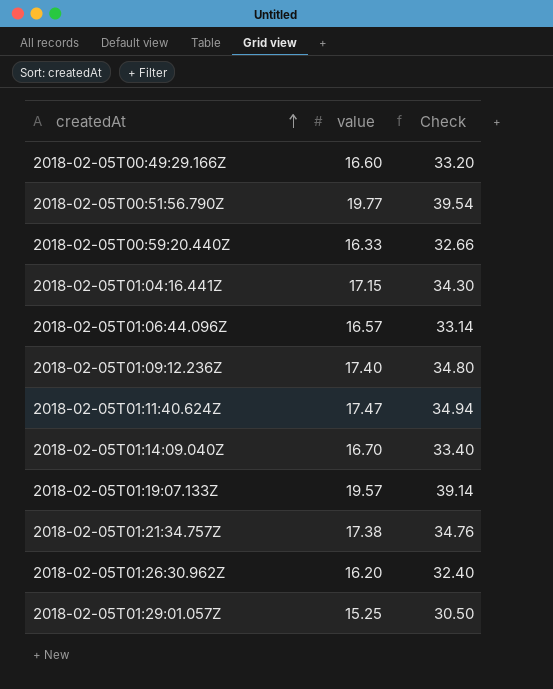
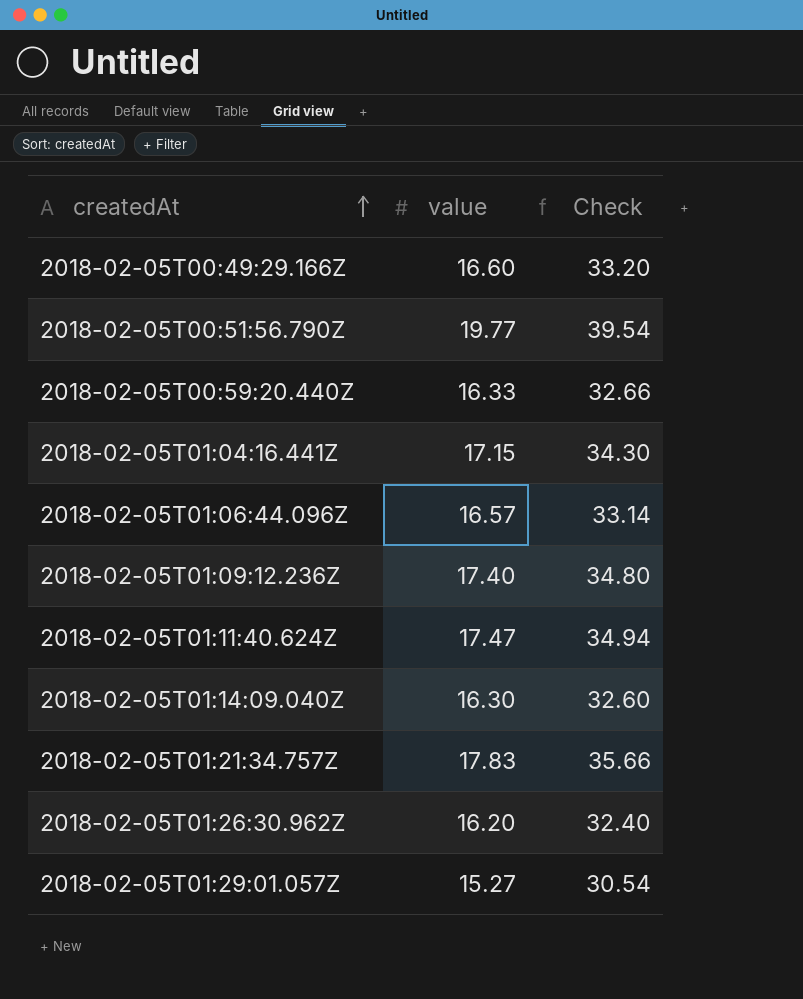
row 2018-02-05T01:19:07.133Z: 19.57 | 39.14 -> none
2018-02-05T01:14:09.040Z | value: 16.70 -> 16.30
2018-02-05T01:14:09.040Z | Check: 33.40 -> 32.60
2018-02-05T01:21:34.757Z | value: 17.38 -> 17.83
2018-02-05T01:21:34.757Z | Check: 34.76 -> 35.66
2018-02-05T01:29:01.057Z | value: 15.25 -> 15.27
2018-02-05T01:29:01.057Z | Check: 30.50 -> 30.54

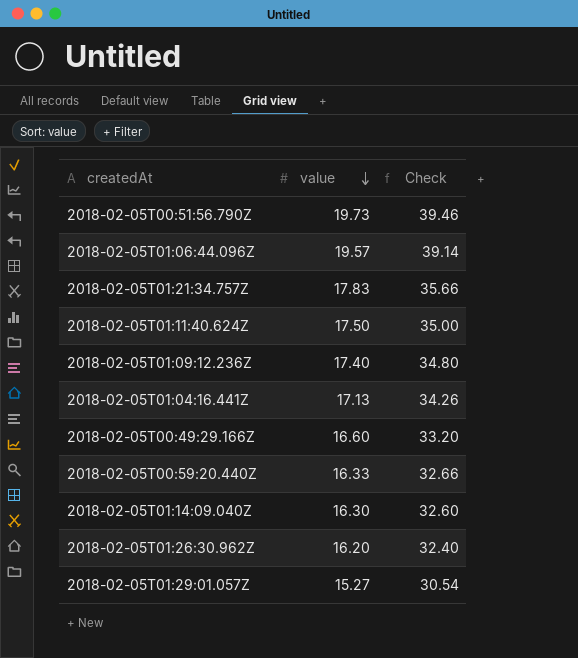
row order: createdAt ascending -> value descending
2018-02-05T00:51:56.790Z | value: 19.77 -> 19.73
2018-02-05T00:51:56.790Z | Check: 39.54 -> 39.46
2018-02-05T01:06:44.096Z | value: 16.57 -> 19.57
2018-02-05T01:06:44.096Z | Check: 33.14 -> 39.14
2018-02-05T01:11:40.624Z | value: 17.47 -> 17.50
2018-02-05T01:11:40.624Z | Check: 34.94 -> 35.00
2018-02-05T01:04:16.441Z | value: 17.15 -> 17.13
2018-02-05T01:04:16.441Z | Check: 34.30 -> 34.26

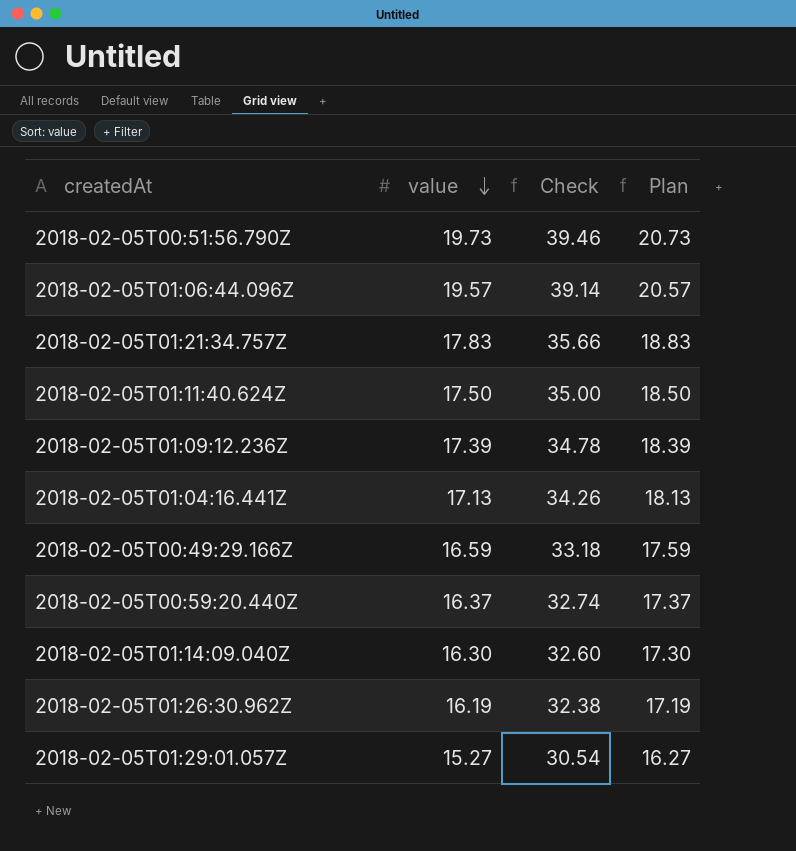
column Plan | formula: none -> [value] + 1
2018-02-05T01:09:12.236Z | value: 17.40 -> 17.39
2018-02-05T01:09:12.236Z | Check: 34.80 -> 34.78
2018-02-05T00:49:29.166Z | value: 16.60 -> 16.59
2018-02-05T00:49:29.166Z | Check: 33.20 -> 33.18
2018-02-05T00:59:20.440Z | value: 16.33 -> 16.37
2018-02-05T00:59:20.440Z | Check: 32.66 -> 32.74
2018-02-05T01:26:30.962Z | value: 16.20 -> 16.19
2018-02-05T01:26:30.962Z | Check: 32.40 -> 32.38

